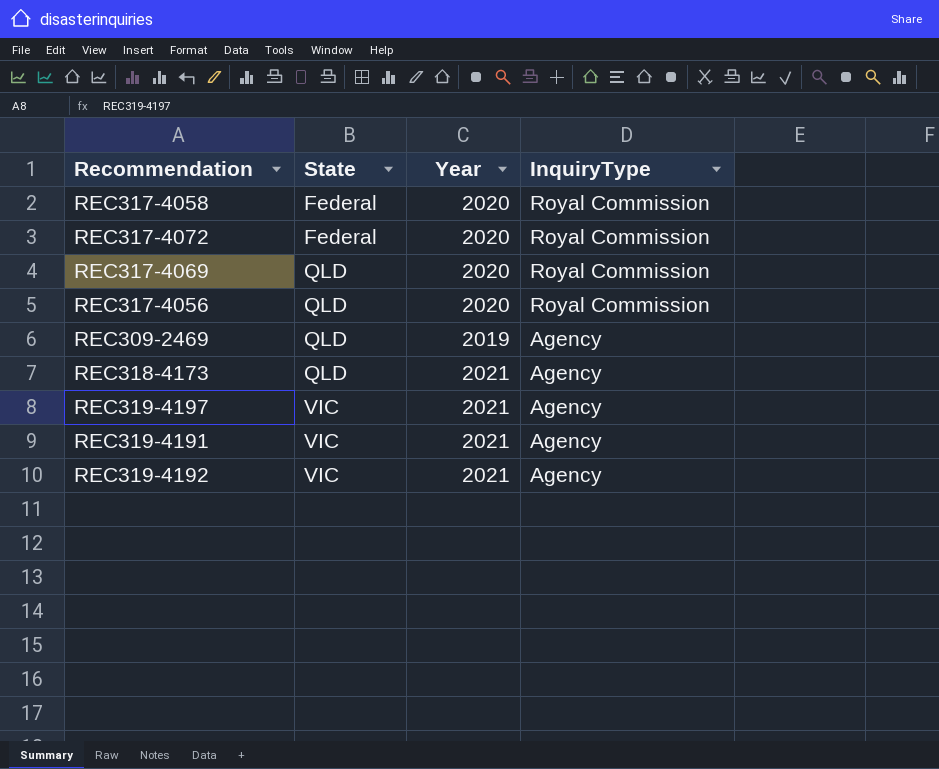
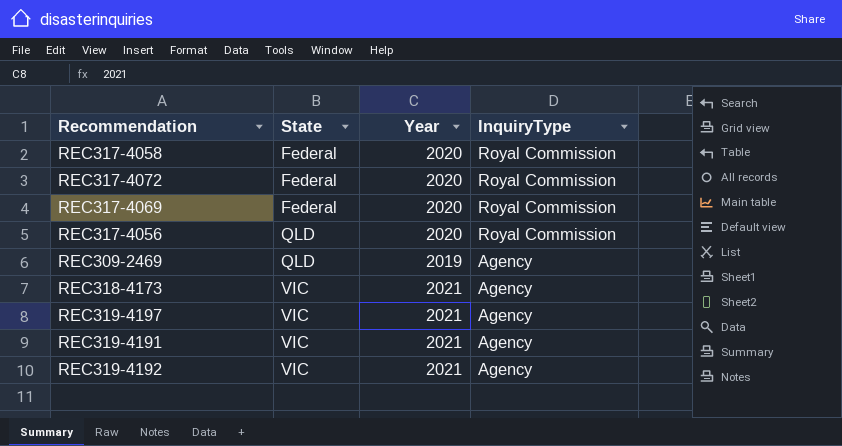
REC317-4069 | State: QLD -> Federal
REC318-4173 | State: QLD -> VIC

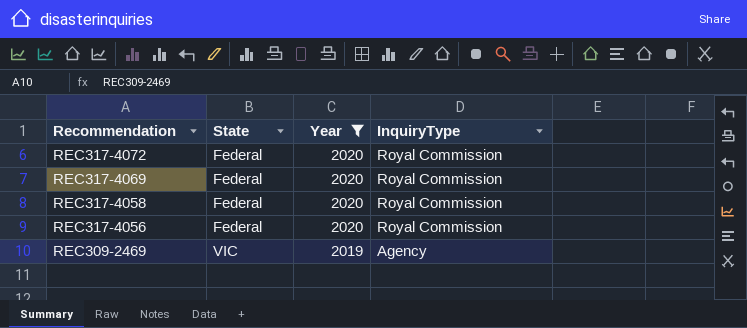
filter: none -> Year != 2021
row order: State ascending -> Recommendation descending
REC317-4056 | State: QLD -> Federal
REC309-2469 | State: QLD -> VIC

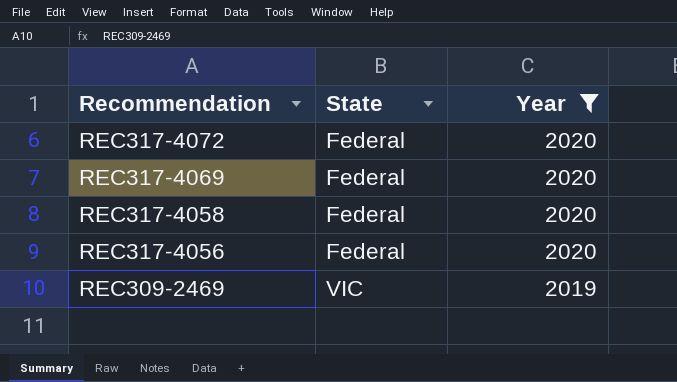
column InquiryType | position: 4 -> none

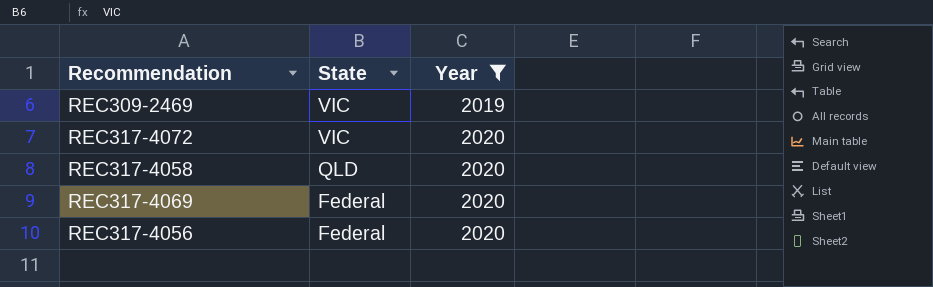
row order: Recommendation descending -> State descending
REC317-4072 | State: Federal -> VIC
REC317-4058 | State: Federal -> QLD

